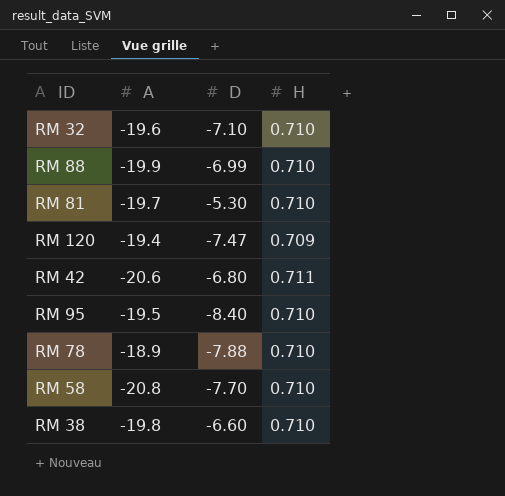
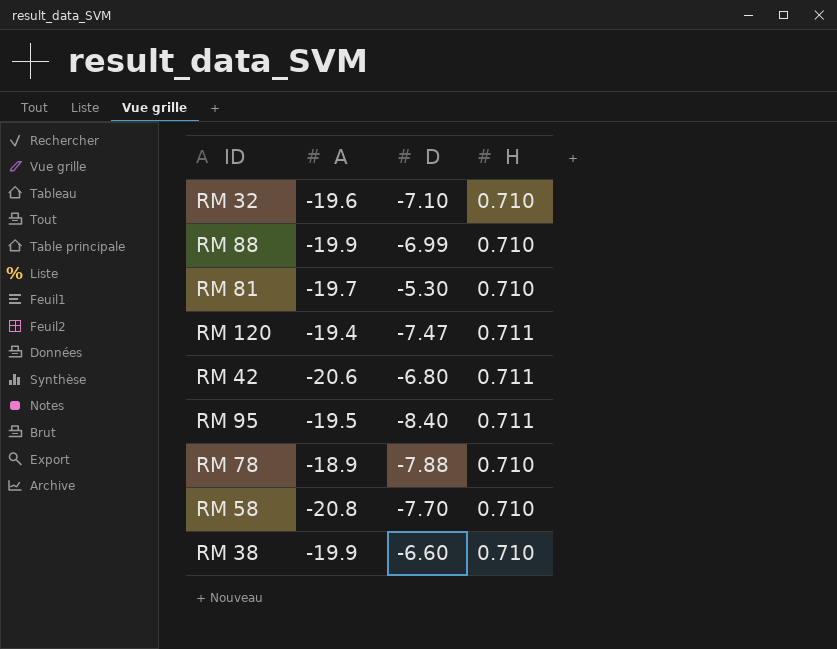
RM 120 | H: 0.709 -> 0.711
RM 95 | H: 0.710 -> 0.711
RM 38 | A: -19.8 -> -19.9

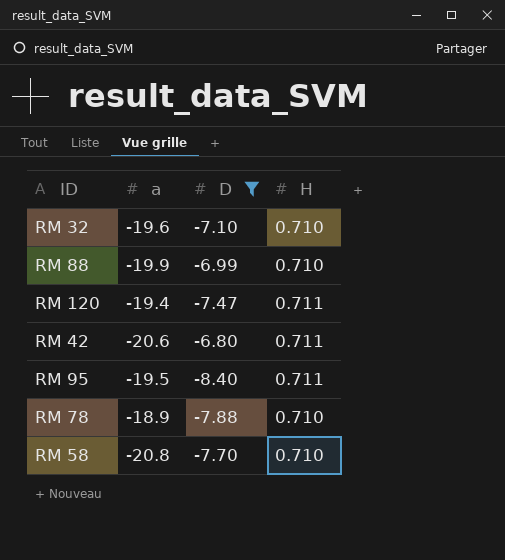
filter: none -> D <= -6.80
column name: A -> a

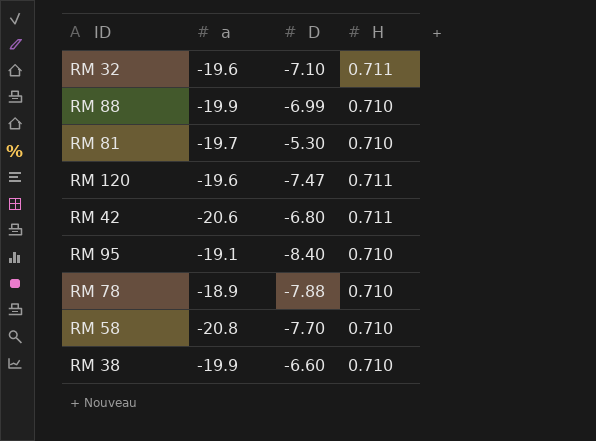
filter: D <= -6.80 -> none
RM 32 | H: 0.710 -> 0.711
RM 120 | a: -19.4 -> -19.6
RM 95 | a: -19.5 -> -19.1
RM 95 | H: 0.711 -> 0.710

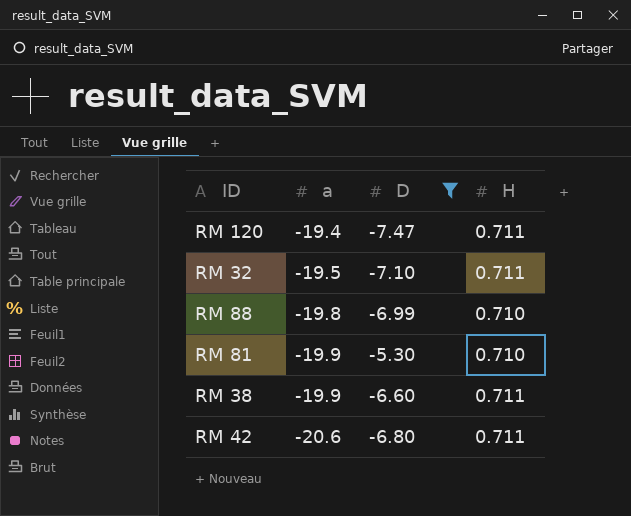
filter: none -> D >= -7.47
row order: none -> a descending
RM 120 | a: -19.6 -> -19.4
RM 32 | a: -19.6 -> -19.5
RM 88 | a: -19.9 -> -19.8
RM 81 | a: -19.7 -> -19.9
RM 38 | H: 0.710 -> 0.711

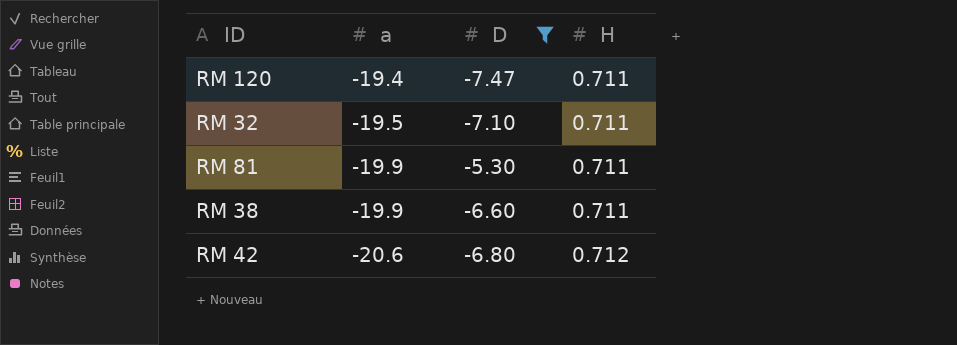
row RM 88: -19.8 | -6.99 | 0.710 -> none
RM 81 | H: 0.710 -> 0.711
RM 42 | H: 0.711 -> 0.712

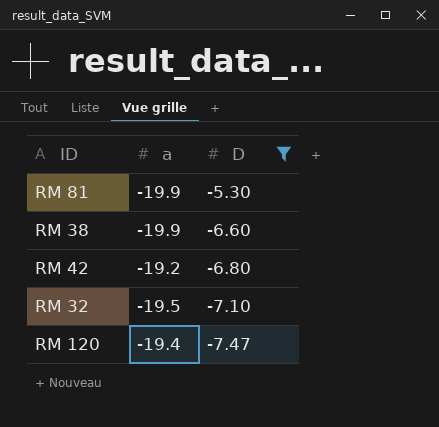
row order: a descending -> D descending
column H | position: 4 -> none
RM 42 | a: -20.6 -> -19.2

